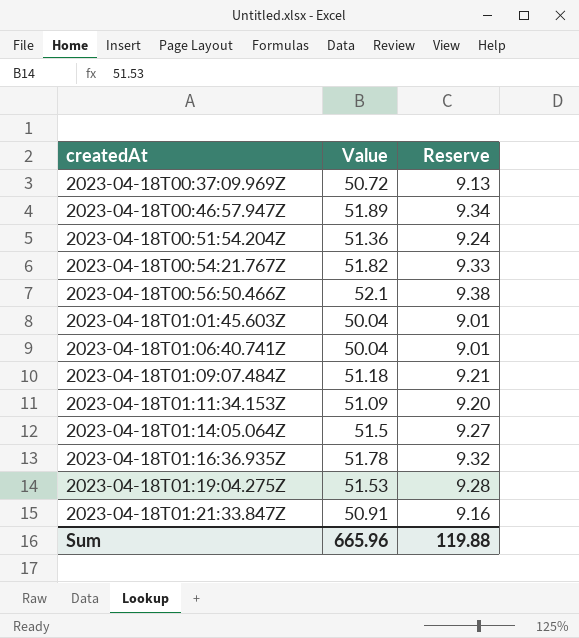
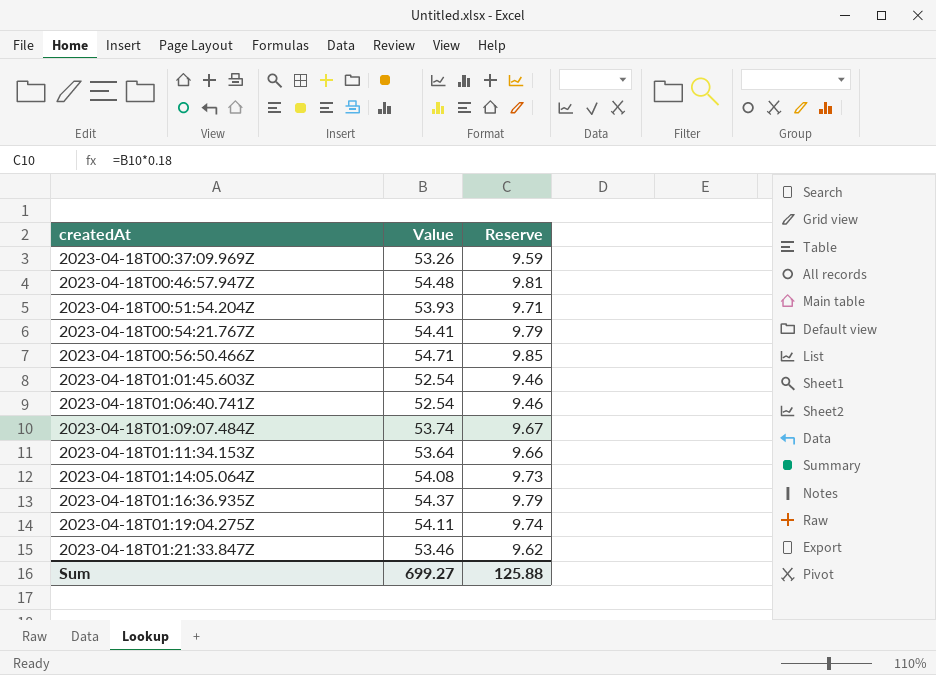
2023-04-18T00:37:09.969Z | Value: 50.72 -> 53.26
2023-04-18T00:37:09.969Z | Reserve: 9.13 -> 9.59
2023-04-18T00:46:57.947Z | Value: 51.89 -> 54.48
2023-04-18T00:46:57.947Z | Reserve: 9.34 -> 9.81
2023-04-18T00:51:54.204Z | Value: 51.36 -> 53.93
2023-04-18T00:51:54.204Z | Reserve: 9.24 -> 9.71
2023-04-18T00:54:21.767Z | Value: 51.82 -> 54.41
2023-04-18T00:54:21.767Z | Reserve: 9.33 -> 9.79
2023-04-18T00:56:50.466Z | Value: 52.1 -> 54.71
2023-04-18T00:56:50.466Z | Reserve: 9.38 -> 9.85
2023-04-18T01:01:45.603Z | Value: 50.04 -> 52.54
2023-04-18T01:01:45.603Z | Reserve: 9.01 -> 9.46
2023-04-18T01:06:40.741Z | Value: 50.04 -> 52.54
2023-04-18T01:06:40.741Z | Reserve: 9.01 -> 9.46
2023-04-18T01:09:07.484Z | Value: 51.18 -> 53.74
2023-04-18T01:09:07.484Z | Reserve: 9.21 -> 9.67
2023-04-18T01:11:34.153Z | Value: 51.09 -> 53.64
2023-04-18T01:11:34.153Z | Reserve: 9.20 -> 9.66
2023-04-18T01:14:05.064Z | Value: 51.5 -> 54.08
2023-04-18T01:14:05.064Z | Reserve: 9.27 -> 9.73
2023-04-18T01:16:36.935Z | Value: 51.78 -> 54.37
2023-04-18T01:16:36.935Z | Reserve: 9.32 -> 9.79
2023-04-18T01:19:04.275Z | Value: 51.53 -> 54.11
2023-04-18T01:19:04.275Z | Reserve: 9.28 -> 9.74
2023-04-18T01:21:33.847Z | Value: 50.91 -> 53.46
2023-04-18T01:21:33.847Z | Reserve: 9.16 -> 9.62
Sum | Value: 665.96 -> 699.27
Sum | Reserve: 119.88 -> 125.88

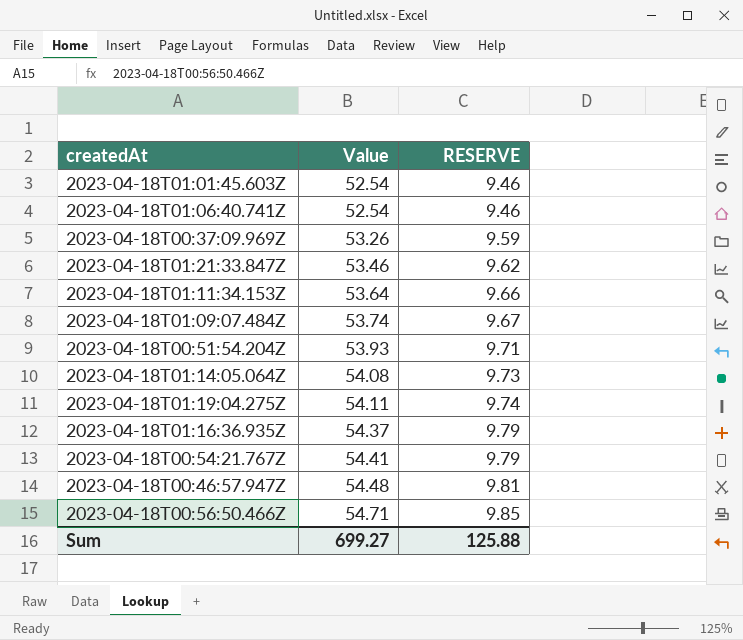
row order: createdAt ascending -> Value ascending
column name: Reserve -> RESERVE

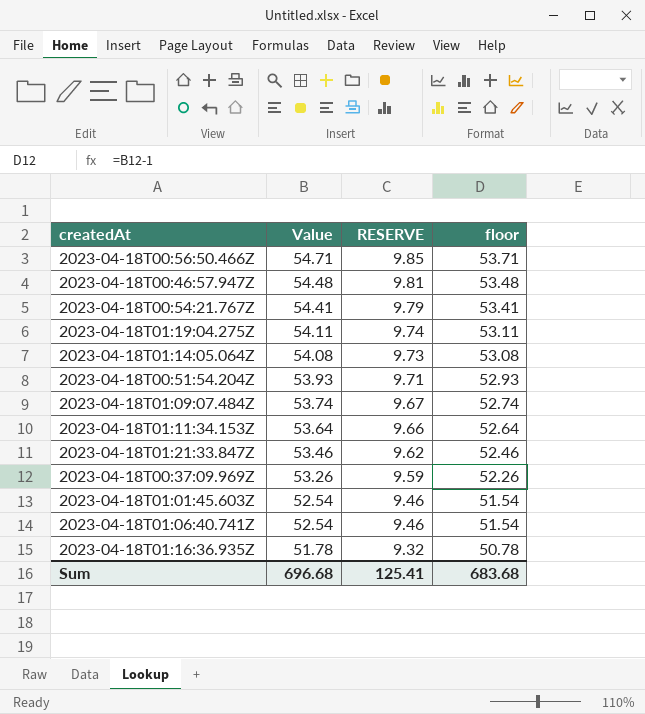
row order: Value ascending -> Value descending
column floor | formula: none -> [Value] - 1
2023-04-18T01:16:36.935Z | Value: 54.37 -> 51.78
2023-04-18T01:16:36.935Z | RESERVE: 9.79 -> 9.32
Sum | Value: 699.27 -> 696.68
Sum | RESERVE: 125.88 -> 125.41

